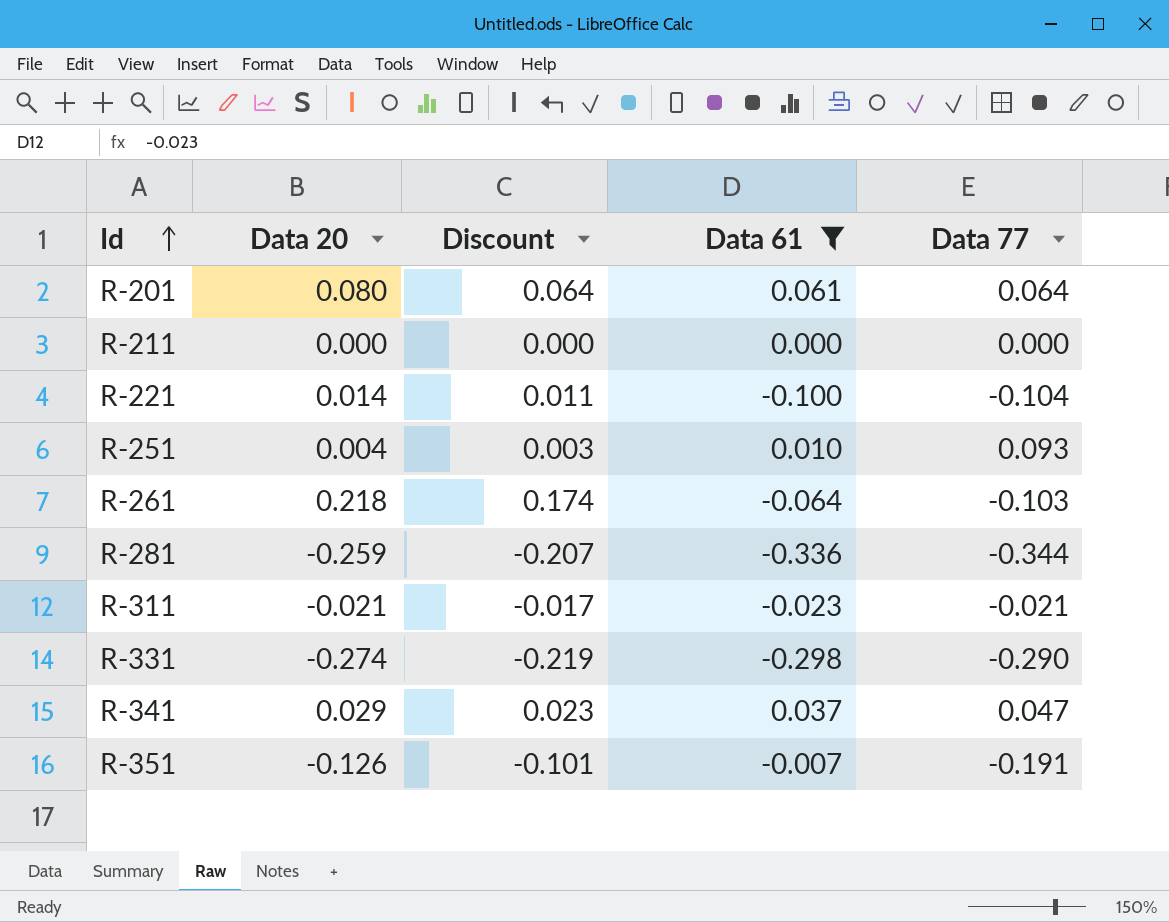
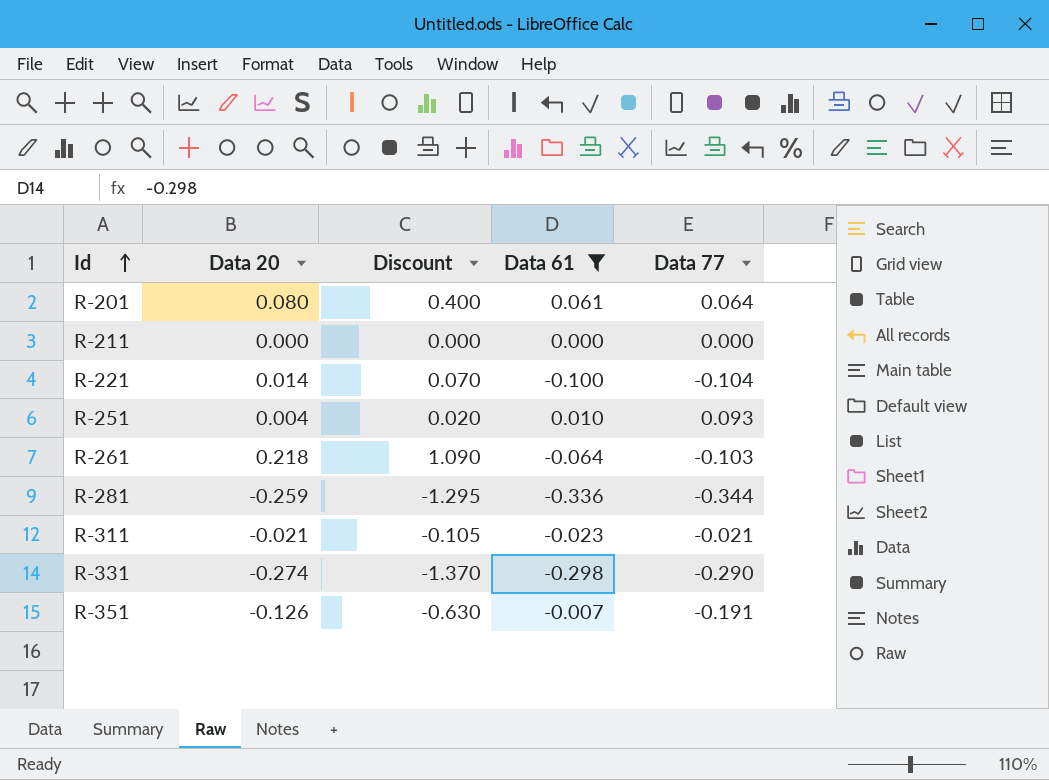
column Discount | formula: [Data 20] * 0.8 -> [Data 20] * 5
row R-341: 0.029 | 0.023 | 0.037 | 0.047 -> none

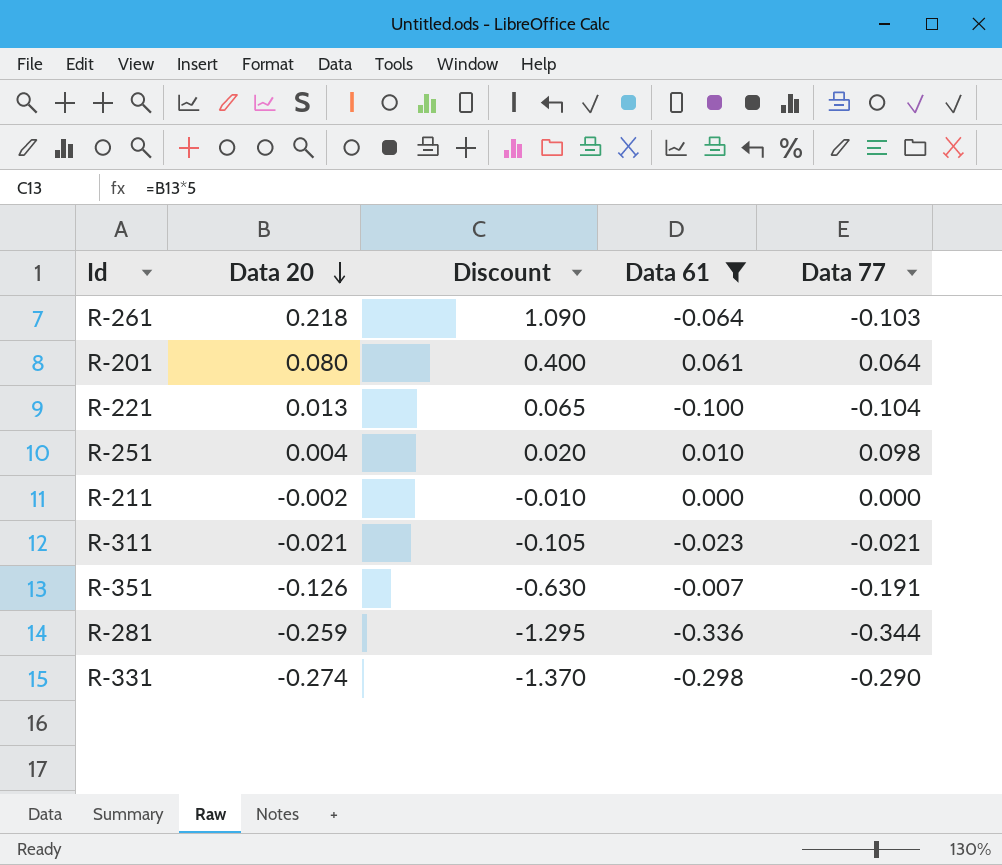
row order: Id ascending -> Data 20 descending
R-221 | Data 20: 0.014 -> 0.013
R-221 | Discount: 0.070 -> 0.065
R-251 | Data 77: 0.093 -> 0.098
R-211 | Data 20: 0.000 -> -0.002
R-211 | Discount: 0.000 -> -0.010

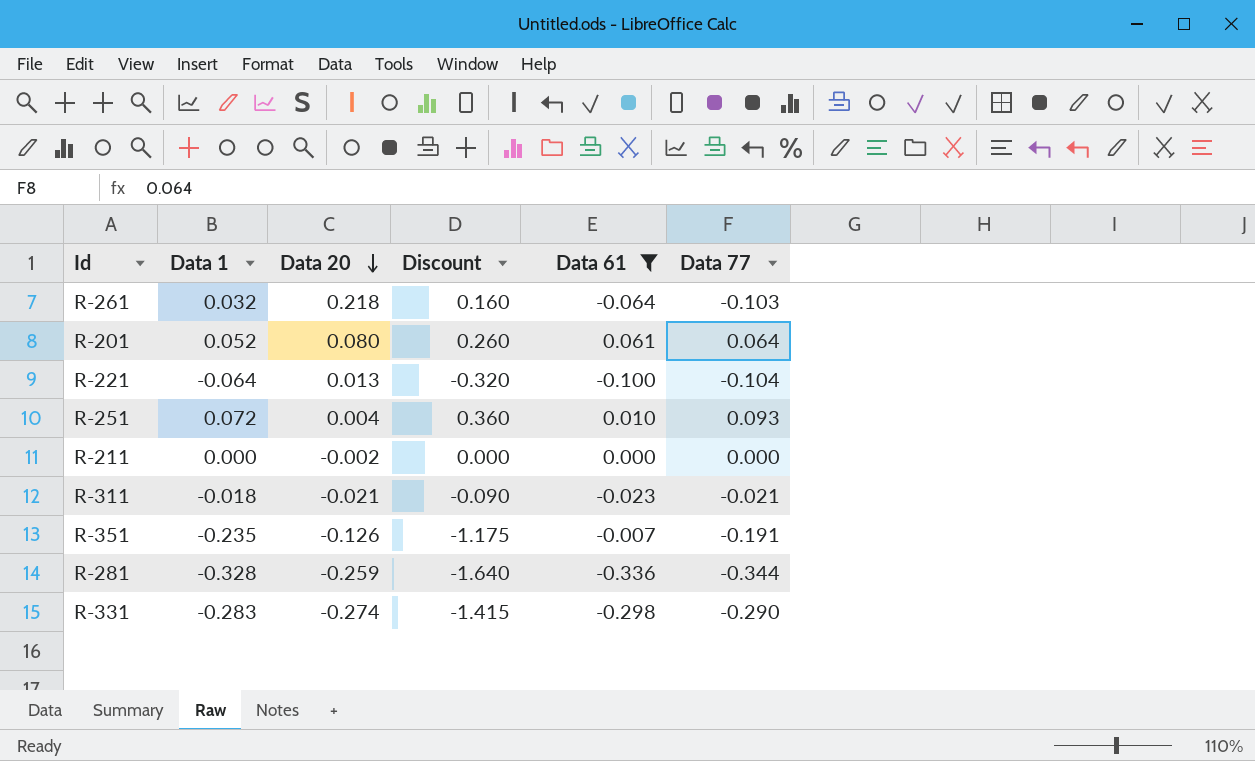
column Data 1 | position: none -> 2
column Discount | formula: [Data 20] * 5 -> [Data 1] * 5
R-251 | Data 77: 0.098 -> 0.093

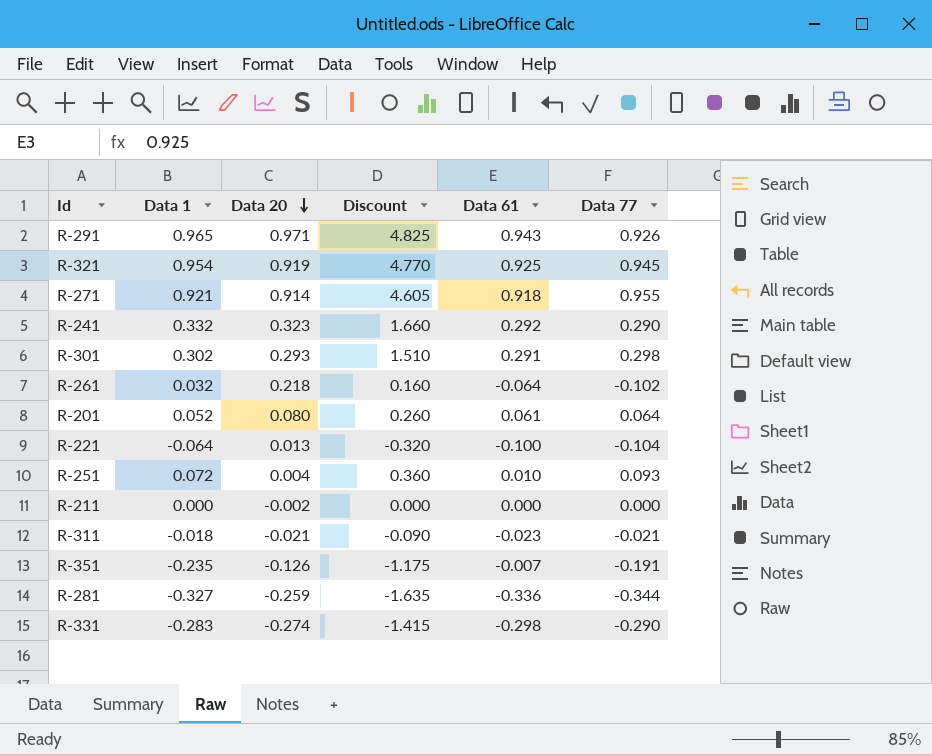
filter: Data 61 <= 0.061 -> none
R-261 | Data 77: -0.103 -> -0.102
R-281 | Data 1: -0.328 -> -0.327
R-281 | Discount: -1.640 -> -1.635

